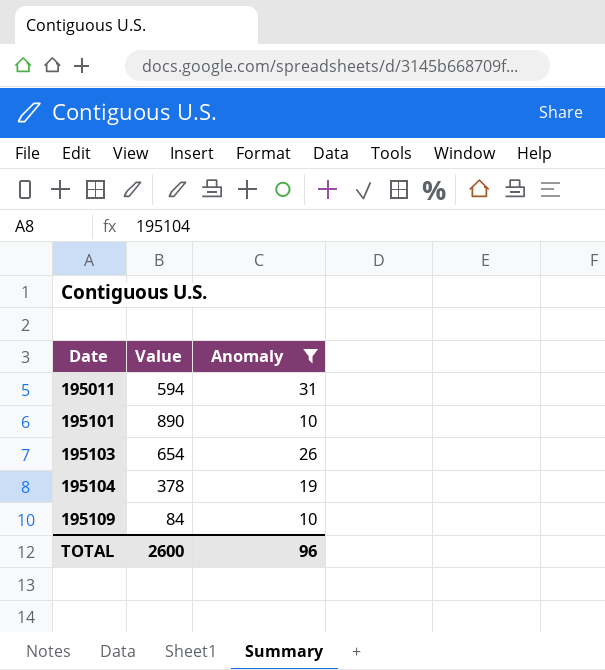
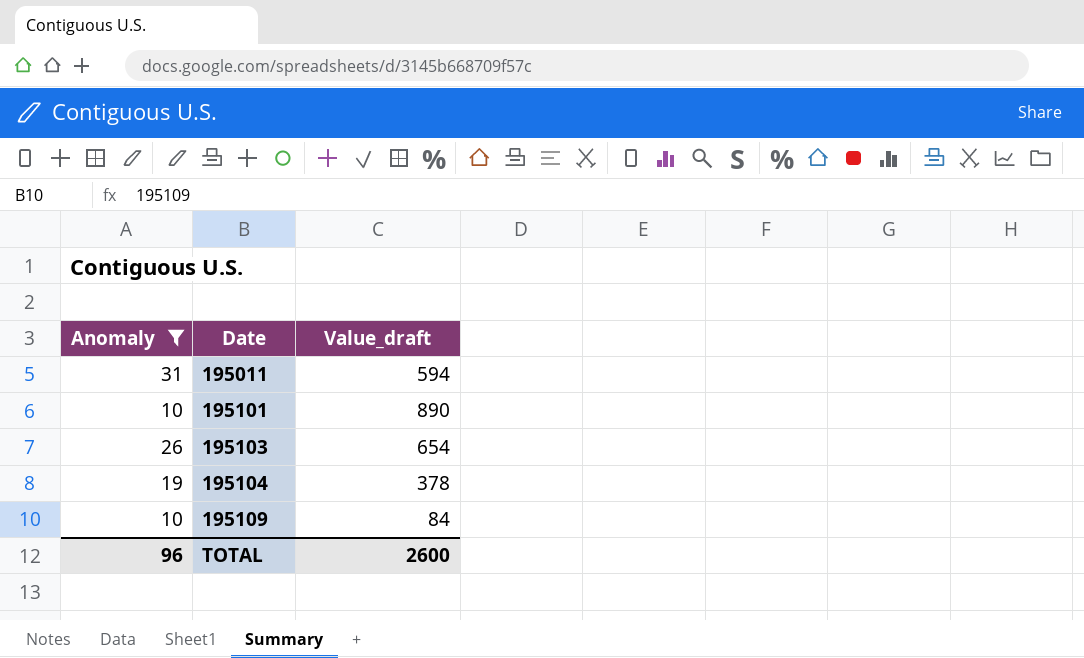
column Anomaly | position: 3 -> 1
column name: Value -> Value_draft

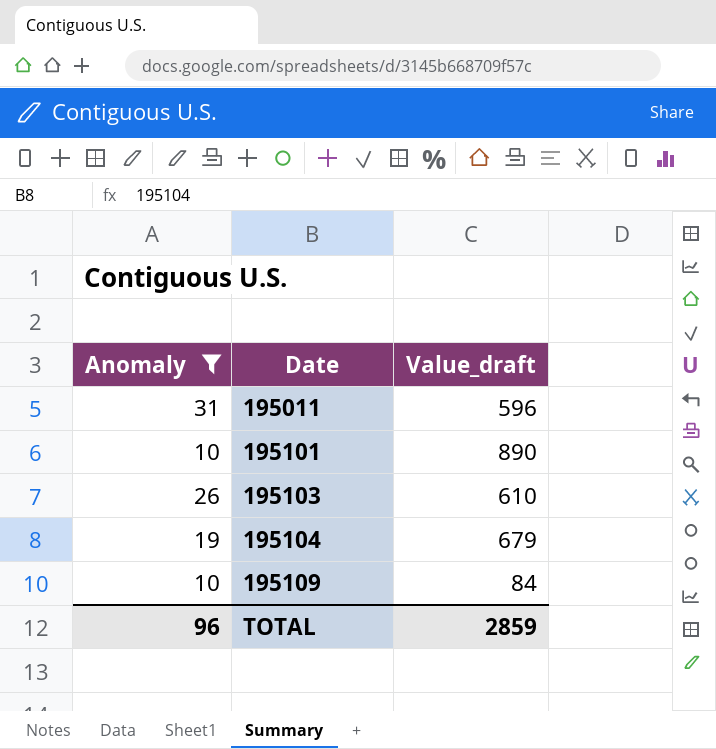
195011 | Value_draft: 594 -> 596
195103 | Value_draft: 654 -> 610
195104 | Value_draft: 378 -> 679
TOTAL | Value_draft: 2600 -> 2859

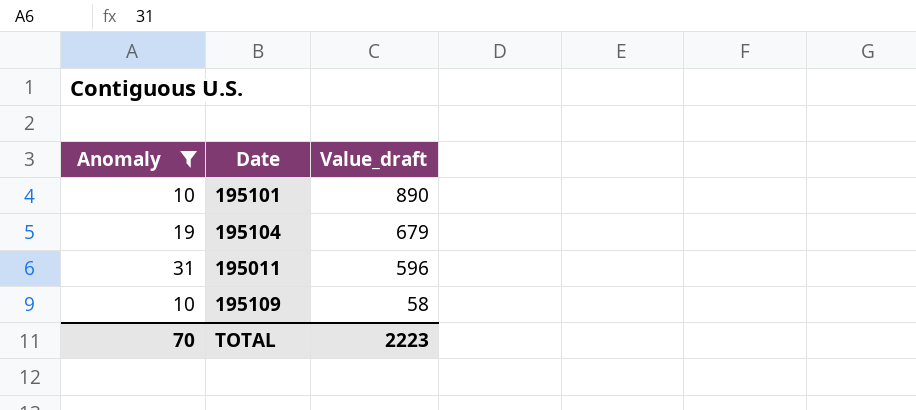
row order: Date ascending -> Value_draft descending
row 195103: 26 | 610 -> none
195109 | Value_draft: 84 -> 58
TOTAL | Anomaly: 96 -> 70
TOTAL | Value_draft: 2859 -> 2223

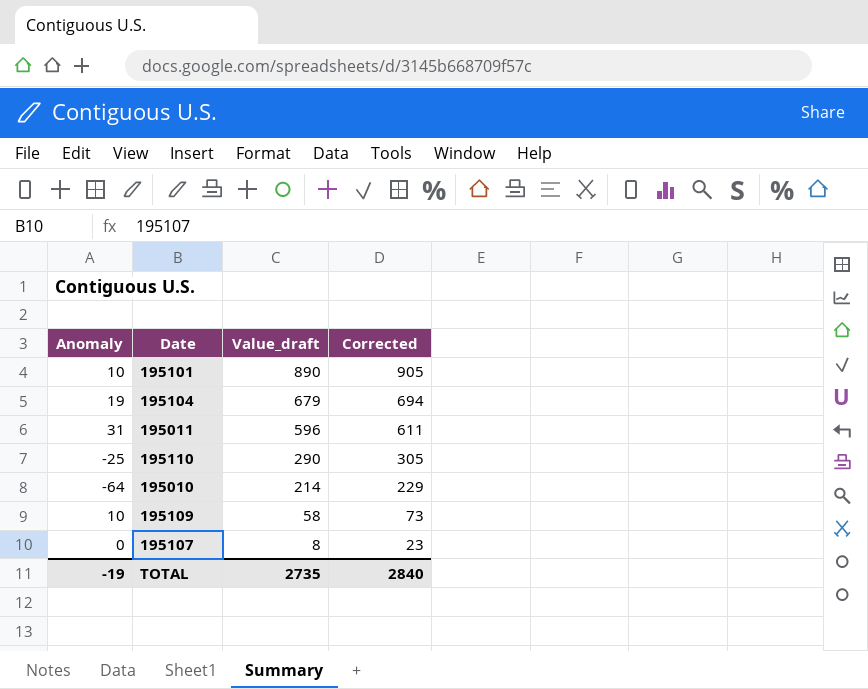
filter: Anomaly >= 10 -> none
column Corrected | formula: none -> [Value_draft] + 15
TOTAL | Anomaly: 70 -> -19
TOTAL | Value_draft: 2223 -> 2735

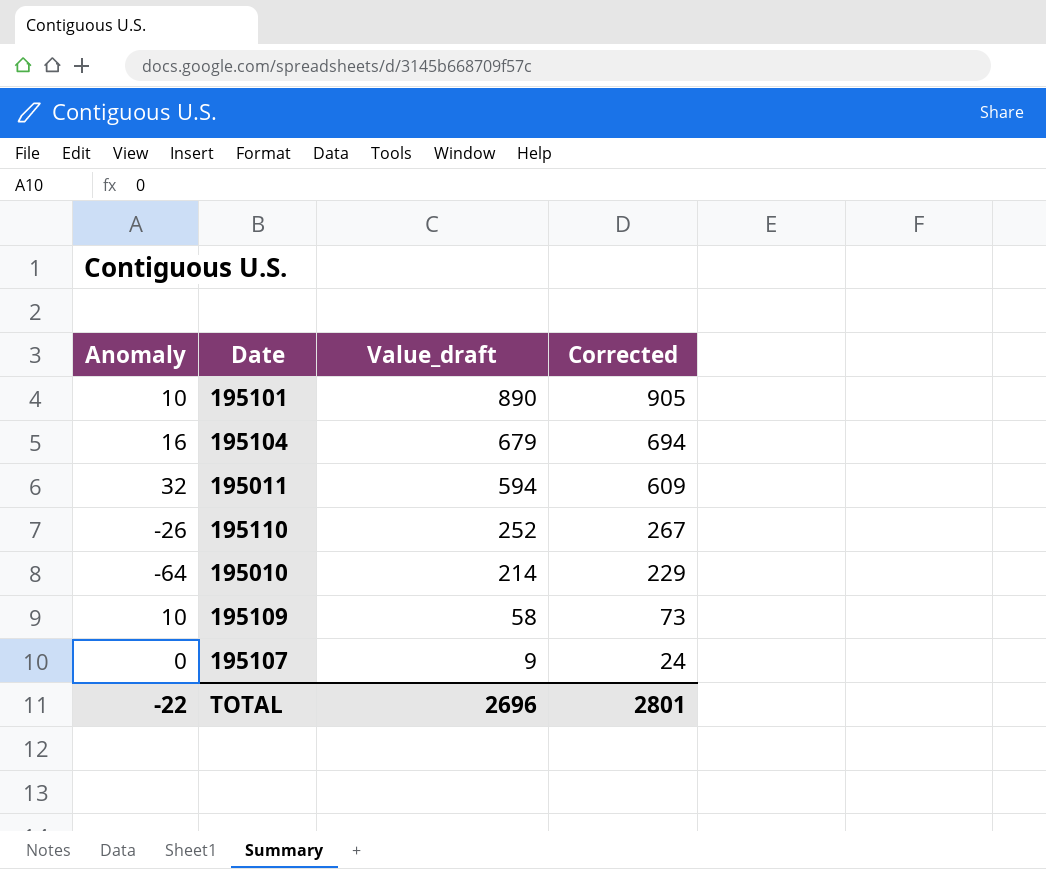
195104 | Anomaly: 19 -> 16
195011 | Anomaly: 31 -> 32
195011 | Value_draft: 596 -> 594
195011 | Corrected: 611 -> 609
195110 | Anomaly: -25 -> -26
195110 | Value_draft: 290 -> 252
195110 | Corrected: 305 -> 267
195107 | Value_draft: 8 -> 9
195107 | Corrected: 23 -> 24
TOTAL | Anomaly: -19 -> -22
TOTAL | Value_draft: 2735 -> 2696
TOTAL | Corrected: 2840 -> 2801

